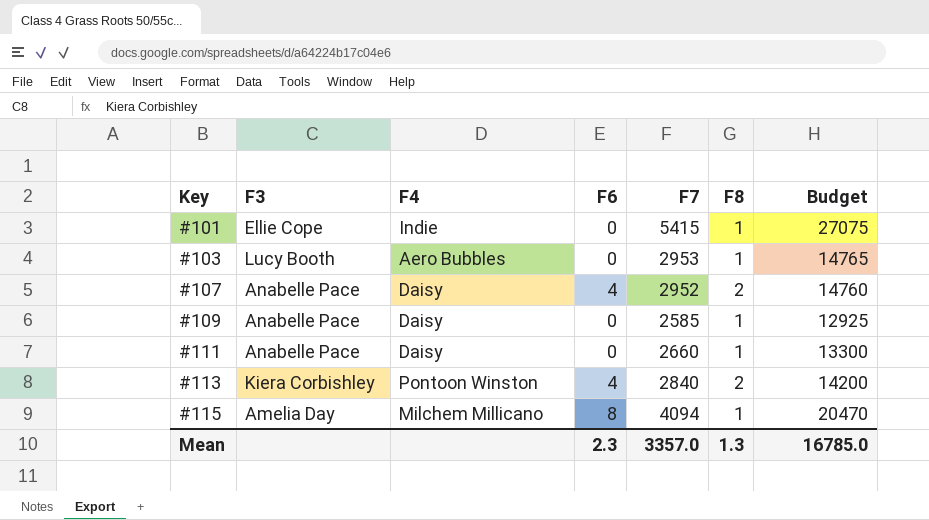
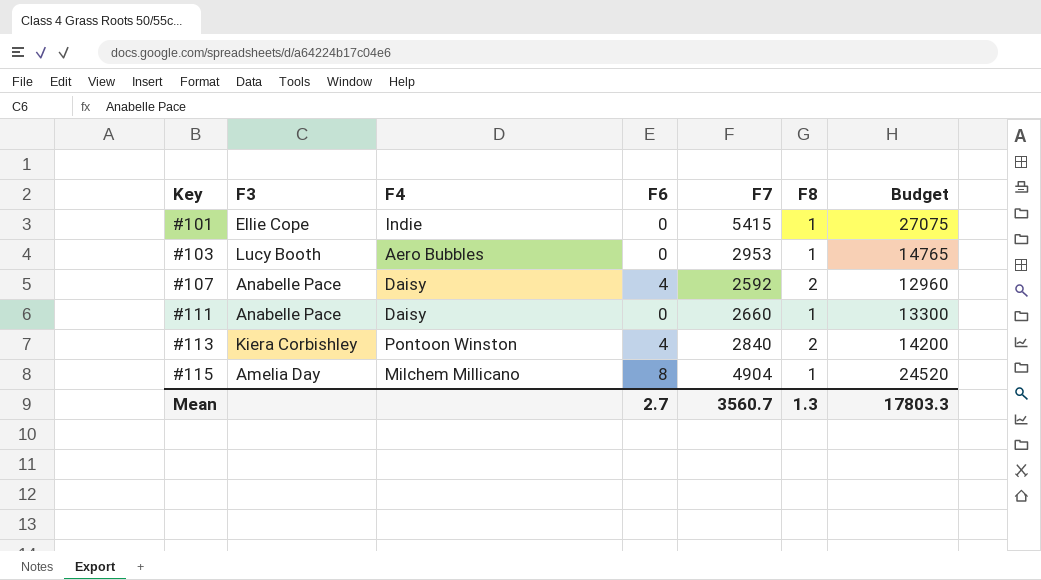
row #109: Anabelle Pace | Daisy | 0 | 2585 | 1 | 12925 -> none
#107 | F7: 2952 -> 2592
#107 | Budget: 14760 -> 12960
#115 | F7: 4094 -> 4904
#115 | Budget: 20470 -> 24520
Mean | F6: 2.3 -> 2.7
Mean | F7: 3357.0 -> 3560.7
Mean | Budget: 16785.0 -> 17803.3

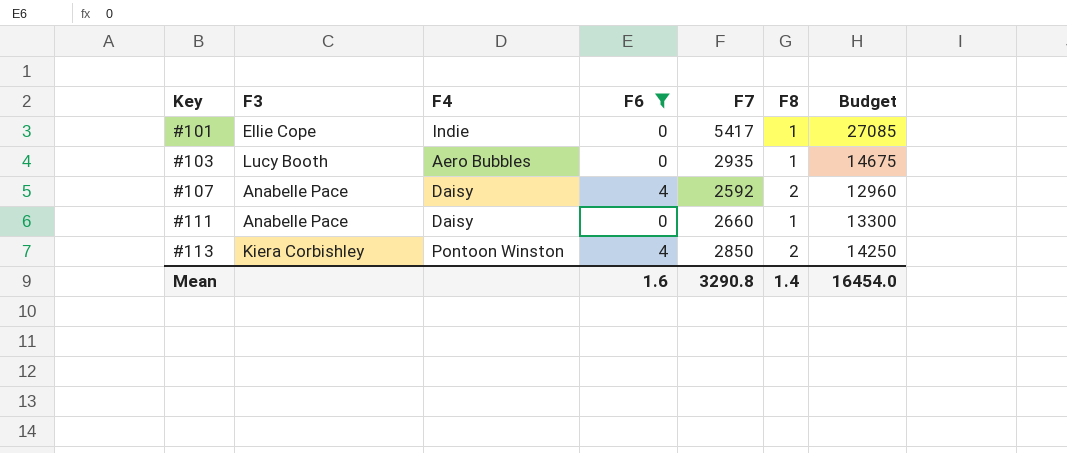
filter: none -> F6 != 8
#101 | F7: 5415 -> 5417
#101 | Budget: 27075 -> 27085
#103 | F7: 2953 -> 2935
#103 | Budget: 14765 -> 14675
#113 | F7: 2840 -> 2850
#113 | Budget: 14200 -> 14250
Mean | F6: 2.7 -> 1.6
Mean | F7: 3560.7 -> 3290.8
Mean | F8: 1.3 -> 1.4
Mean | Budget: 17803.3 -> 16454.0

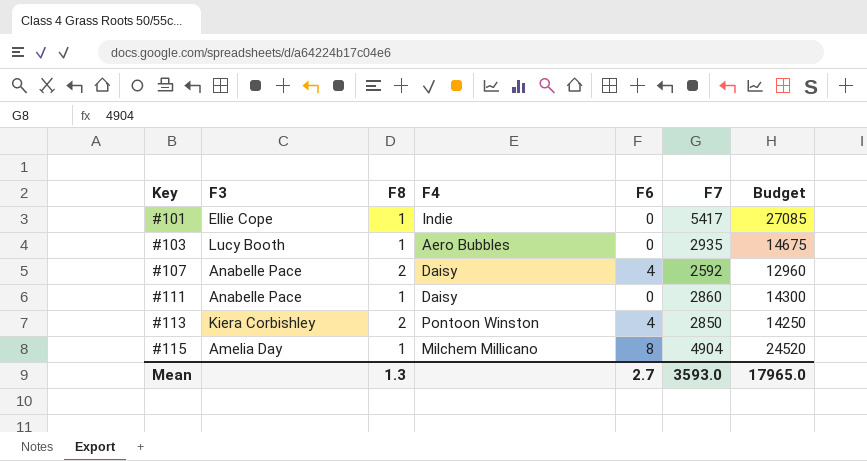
filter: F6 != 8 -> none
column F8 | position: 6 -> 3
#111 | F7: 2660 -> 2860
#111 | Budget: 13300 -> 14300
Mean | F8: 1.4 -> 1.3
Mean | F6: 1.6 -> 2.7
Mean | F7: 3290.8 -> 3593.0
Mean | Budget: 16454.0 -> 17965.0

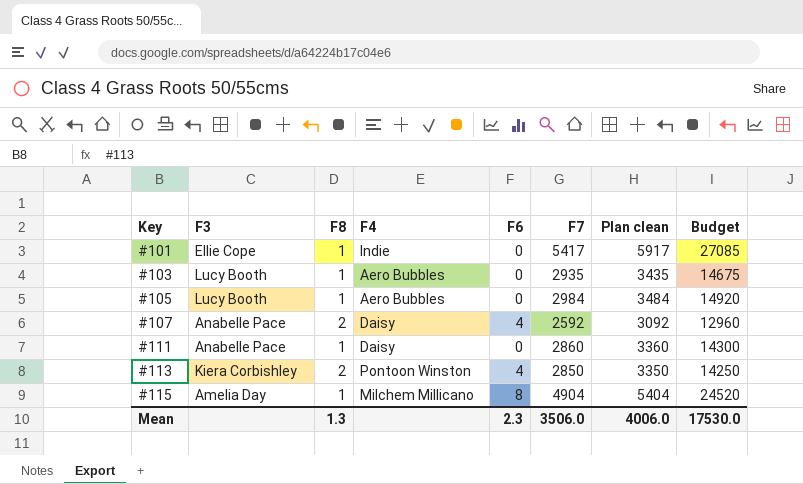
column Plan clean | formula: none -> [F7] + 500
row #105: none -> Lucy Booth | 1 | Aero Bubbles | 0 | 2984 | 3484 | 14920
Mean | F6: 2.7 -> 2.3
Mean | F7: 3593.0 -> 3506.0
Mean | Budget: 17965.0 -> 17530.0

